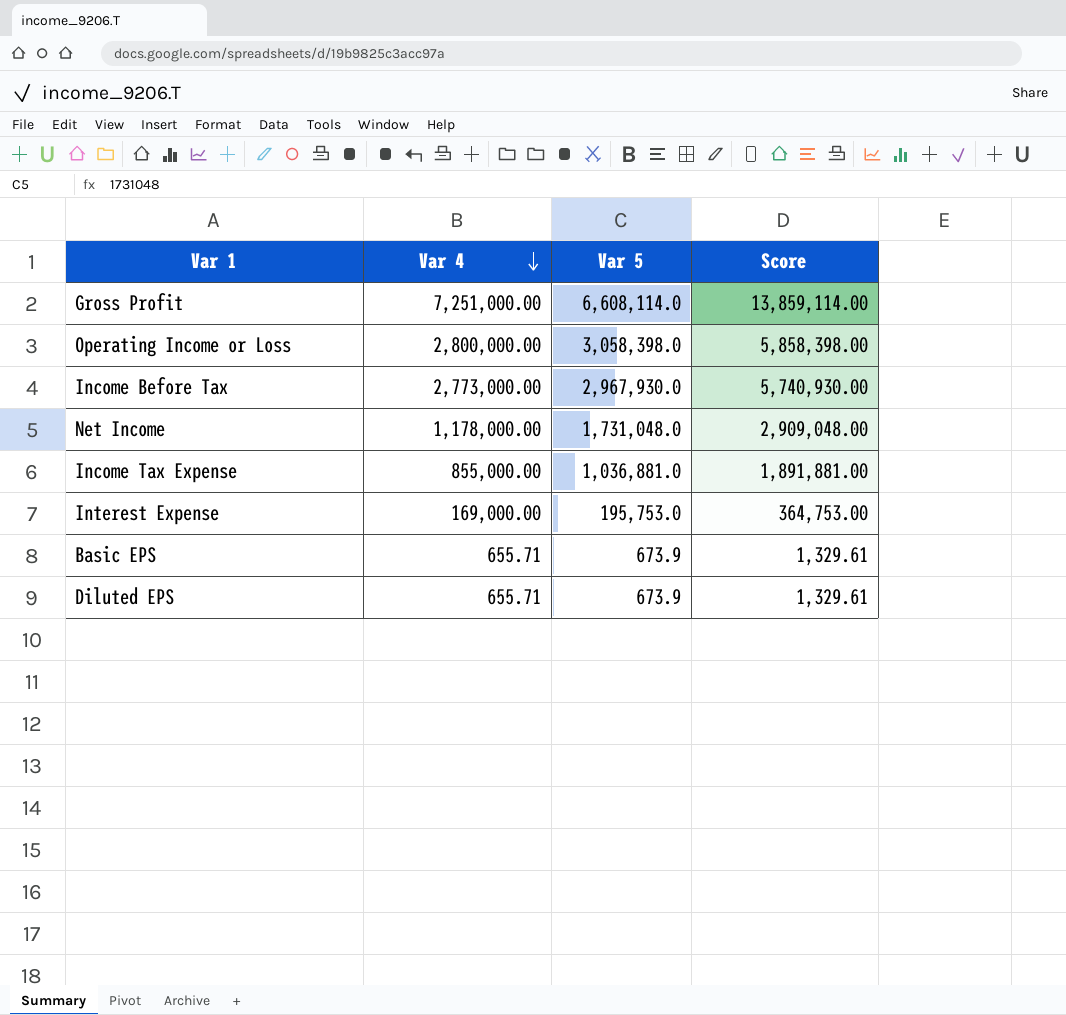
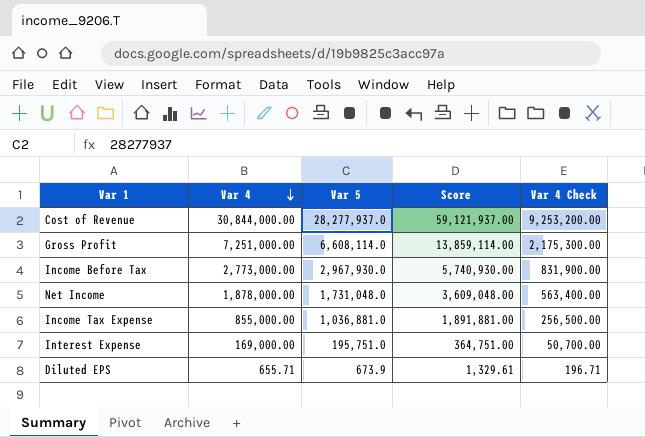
column Var 4 Check | formula: none -> [Var 4] * 0.3
row Operating Income or Loss: 2,800,000.00 | 3,058,398.0 | 5,858,398.00 -> none
row Basic EPS: 655.71 | 673.9 | 1,329.61 -> none
row Cost of Revenue: none -> 30,844,000.00 | 28,277,937.0 | 59,121,937.00 | 9,253,200.00
Net Income | Var 4: 1,178,000.00 -> 1,878,000.00
Net Income | Score: 2,909,048.00 -> 3,609,048.00
Interest Expense | Var 5: 195,753.0 -> 195,751.0
Interest Expense | Score: 364,753.00 -> 364,751.00

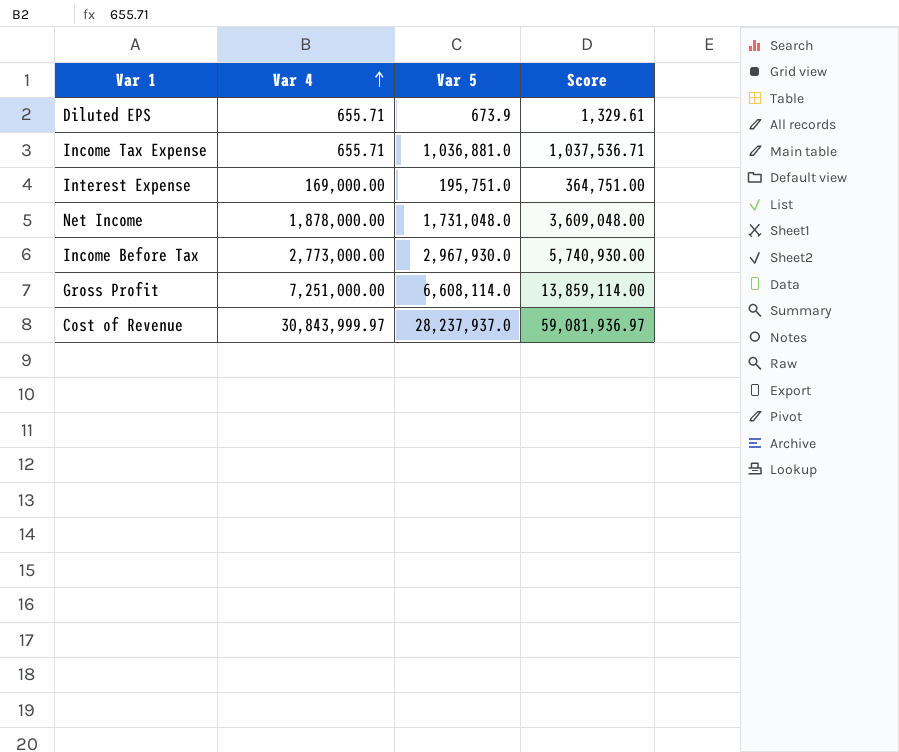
row order: Var 4 descending -> Var 4 ascending
column Var 4 Check | formula: [Var 4] * 0.3 -> none
Income Tax Expense | Var 4: 855,000.00 -> 655.71
Income Tax Expense | Score: 1,891,881.00 -> 1,037,536.71
Cost of Revenue | Var 4: 30,844,000.00 -> 30,843,999.97
Cost of Revenue | Var 5: 28,277,937.0 -> 28,237,937.0
Cost of Revenue | Score: 59,121,937.00 -> 59,081,936.97

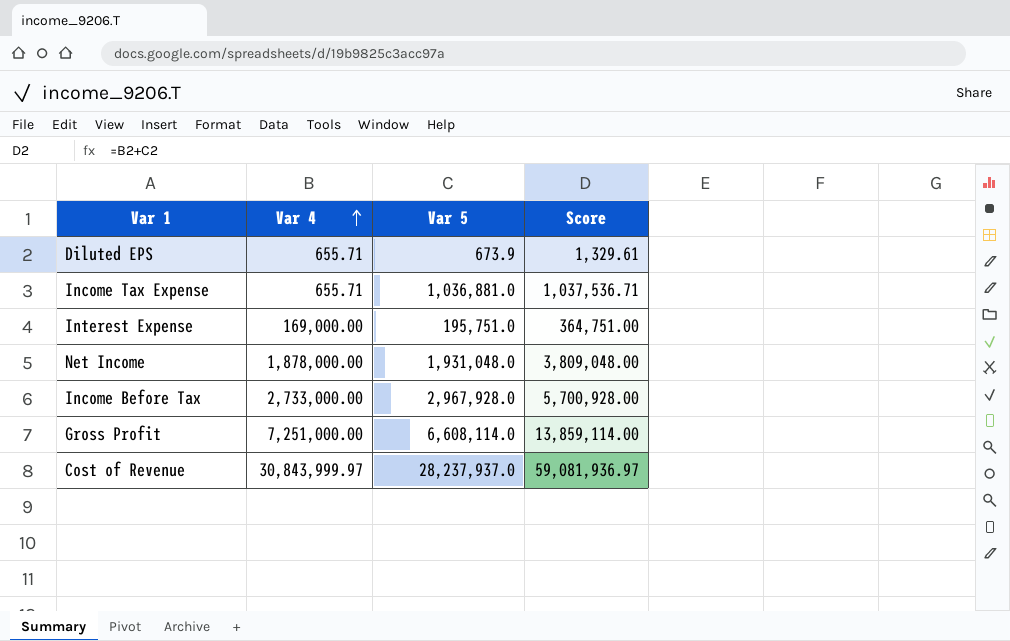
Net Income | Var 5: 1,731,048.0 -> 1,931,048.0
Net Income | Score: 3,609,048.00 -> 3,809,048.00
Income Before Tax | Var 4: 2,773,000.00 -> 2,733,000.00
Income Before Tax | Var 5: 2,967,930.0 -> 2,967,928.0
Income Before Tax | Score: 5,740,930.00 -> 5,700,928.00

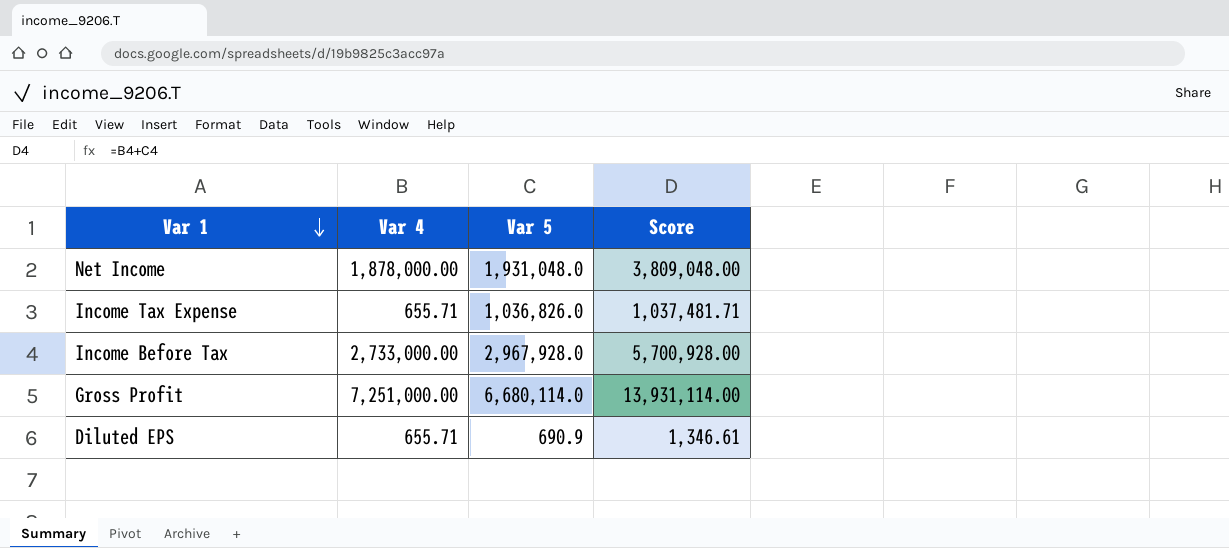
row order: Var 4 ascending -> Var 1 descending
row Interest Expense: 169,000.00 | 195,751.0 | 364,751.00 -> none
row Cost of Revenue: 30,843,999.97 | 28,237,937.0 | 59,081,936.97 -> none
Income Tax Expense | Var 5: 1,036,881.0 -> 1,036,826.0
Income Tax Expense | Score: 1,037,536.71 -> 1,037,481.71
Gross Profit | Var 5: 6,608,114.0 -> 6,680,114.0
Gross Profit | Score: 13,859,114.00 -> 13,931,114.00
Diluted EPS | Var 5: 673.9 -> 690.9
Diluted EPS | Score: 1,329.61 -> 1,346.61

